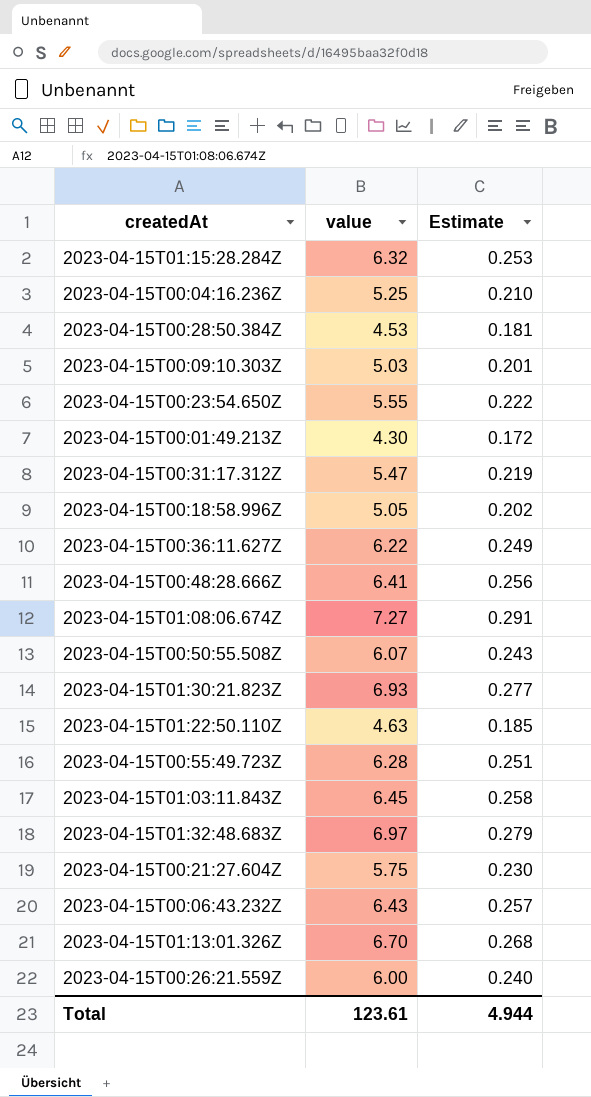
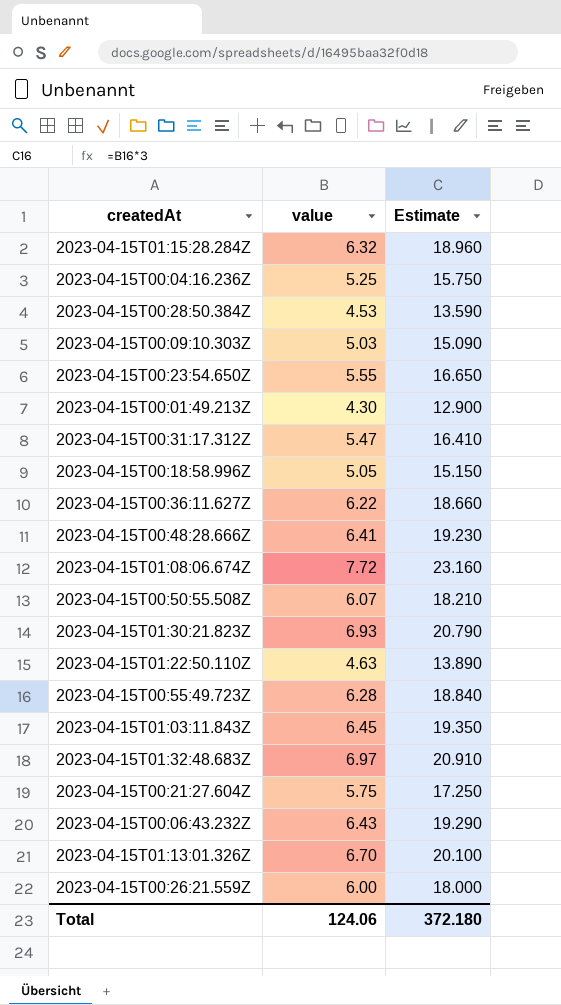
column Estimate | formula: [value] * 0.04 -> [value] * 3
2023-04-15T01:08:06.674Z | value: 7.27 -> 7.72
Total | value: 123.61 -> 124.06
Total | Estimate: 4.944 -> 372.180

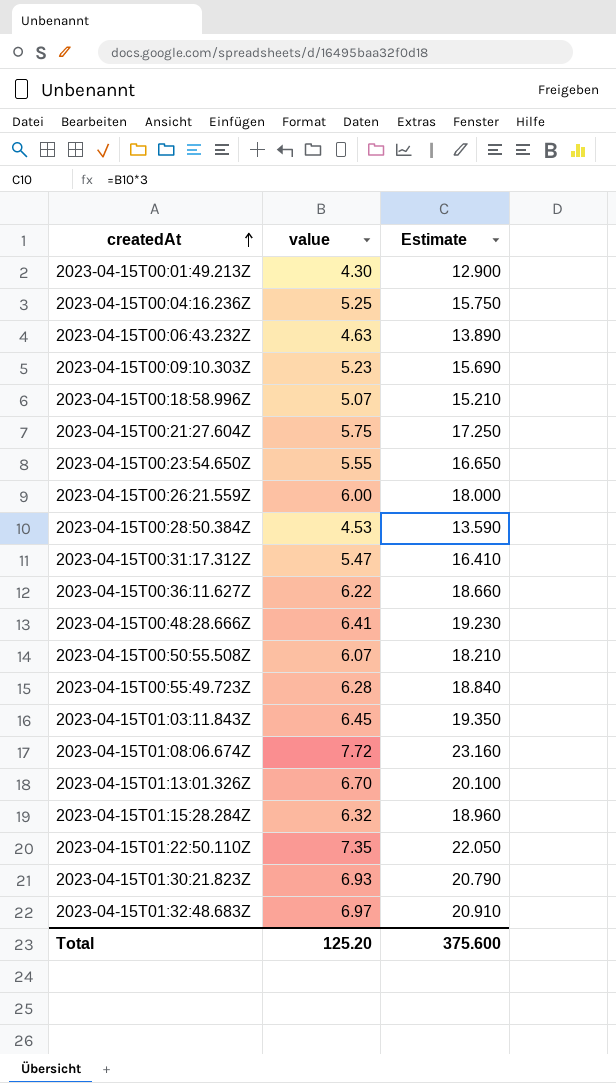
row order: none -> createdAt ascending
2023-04-15T00:06:43.232Z | value: 6.43 -> 4.63
2023-04-15T00:06:43.232Z | Estimate: 19.290 -> 13.890
2023-04-15T00:09:10.303Z | value: 5.03 -> 5.23
2023-04-15T00:09:10.303Z | Estimate: 15.090 -> 15.690
2023-04-15T00:18:58.996Z | value: 5.05 -> 5.07
2023-04-15T00:18:58.996Z | Estimate: 15.150 -> 15.210
2023-04-15T01:22:50.110Z | value: 4.63 -> 7.35
2023-04-15T01:22:50.110Z | Estimate: 13.890 -> 22.050
Total | value: 124.06 -> 125.20
Total | Estimate: 372.180 -> 375.600

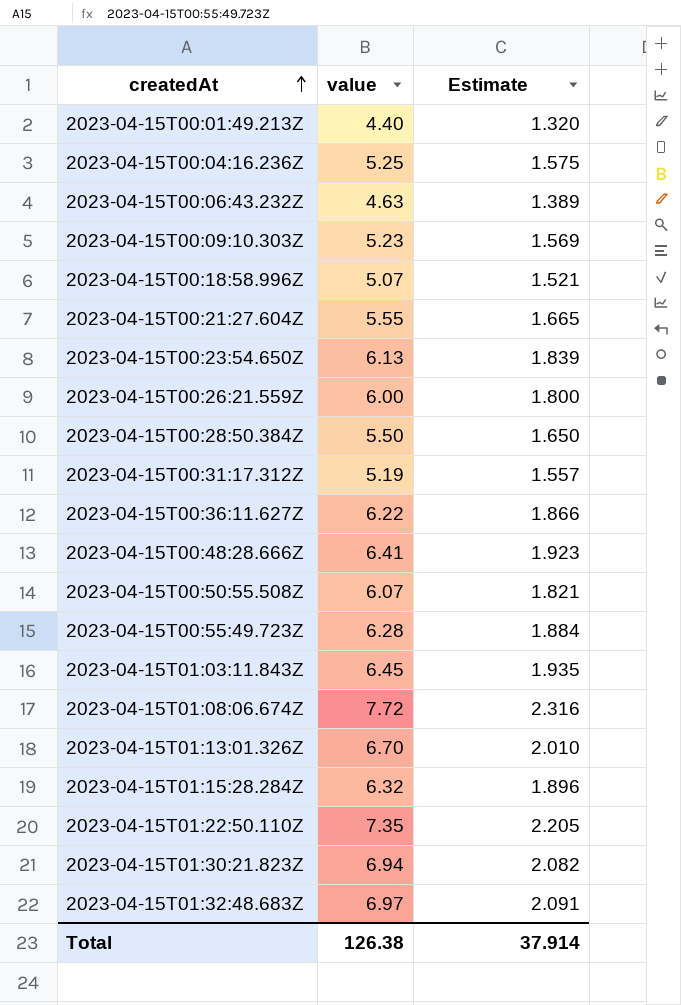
column Estimate | formula: [value] * 3 -> [value] * 0.3
2023-04-15T00:01:49.213Z | value: 4.30 -> 4.40
2023-04-15T00:21:27.604Z | value: 5.75 -> 5.55
2023-04-15T00:23:54.650Z | value: 5.55 -> 6.13
2023-04-15T00:28:50.384Z | value: 4.53 -> 5.50
2023-04-15T00:31:17.312Z | value: 5.47 -> 5.19
2023-04-15T01:30:21.823Z | value: 6.93 -> 6.94
Total | value: 125.20 -> 126.38
Total | Estimate: 375.600 -> 37.914

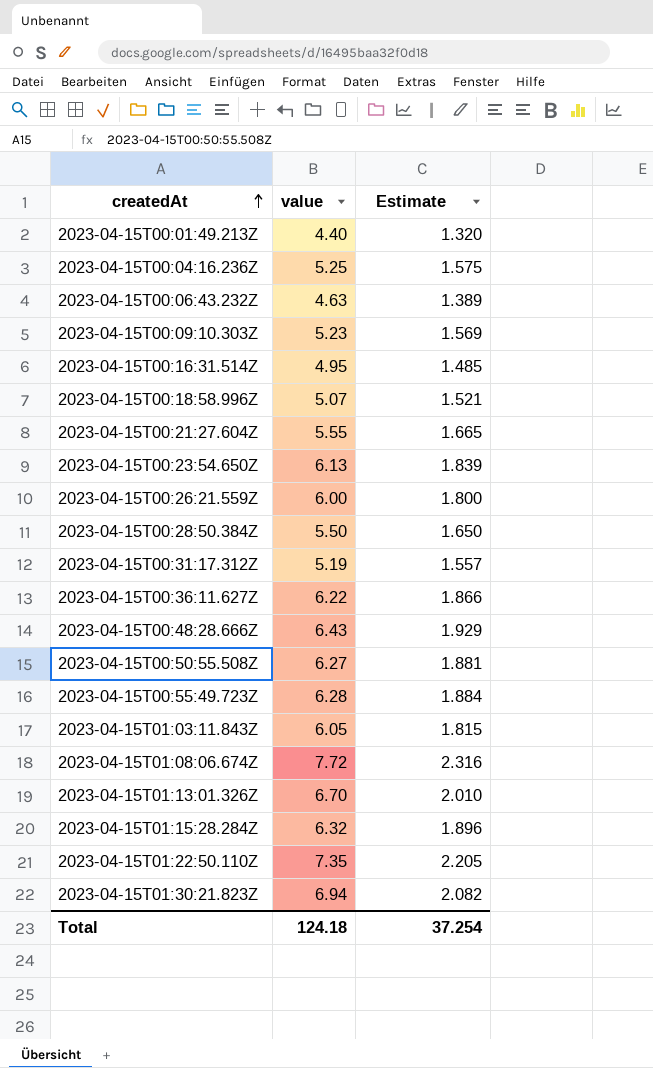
row 2023-04-15T01:32:48.683Z: 6.97 | 2.091 -> none
row 2023-04-15T00:16:31.514Z: none -> 4.95 | 1.485
2023-04-15T00:48:28.666Z | value: 6.41 -> 6.43
2023-04-15T00:48:28.666Z | Estimate: 1.923 -> 1.929
2023-04-15T00:50:55.508Z | value: 6.07 -> 6.27
2023-04-15T00:50:55.508Z | Estimate: 1.821 -> 1.881
2023-04-15T01:03:11.843Z | value: 6.45 -> 6.05
2023-04-15T01:03:11.843Z | Estimate: 1.935 -> 1.815
Total | value: 126.38 -> 124.18
Total | Estimate: 37.914 -> 37.254

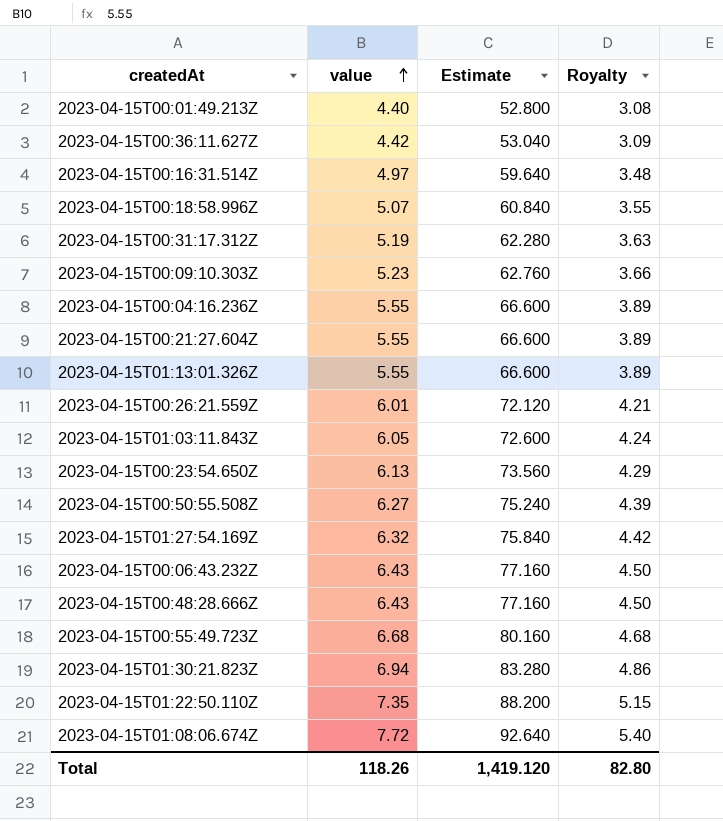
row order: createdAt ascending -> value ascending
column Estimate | formula: [value] * 0.3 -> [value] * 12
column Royalty | formula: none -> [value] * 0.7
row 2023-04-15T00:28:50.384Z: 5.50 | 1.650 -> none
row 2023-04-15T01:15:28.284Z: 6.32 | 1.896 -> none
2023-04-15T00:36:11.627Z | value: 6.22 -> 4.42
2023-04-15T00:16:31.514Z | value: 4.95 -> 4.97
2023-04-15T00:04:16.236Z | value: 5.25 -> 5.55
2023-04-15T01:13:01.326Z | value: 6.70 -> 5.55
2023-04-15T00:26:21.559Z | value: 6.00 -> 6.01
row 2023-04-15T01:27:54.169Z: none -> 6.32 | 75.840 | 4.42
2023-04-15T00:06:43.232Z | value: 4.63 -> 6.43
2023-04-15T00:55:49.723Z | value: 6.28 -> 6.68
Total | value: 124.18 -> 118.26
Total | Estimate: 37.254 -> 1,419.120

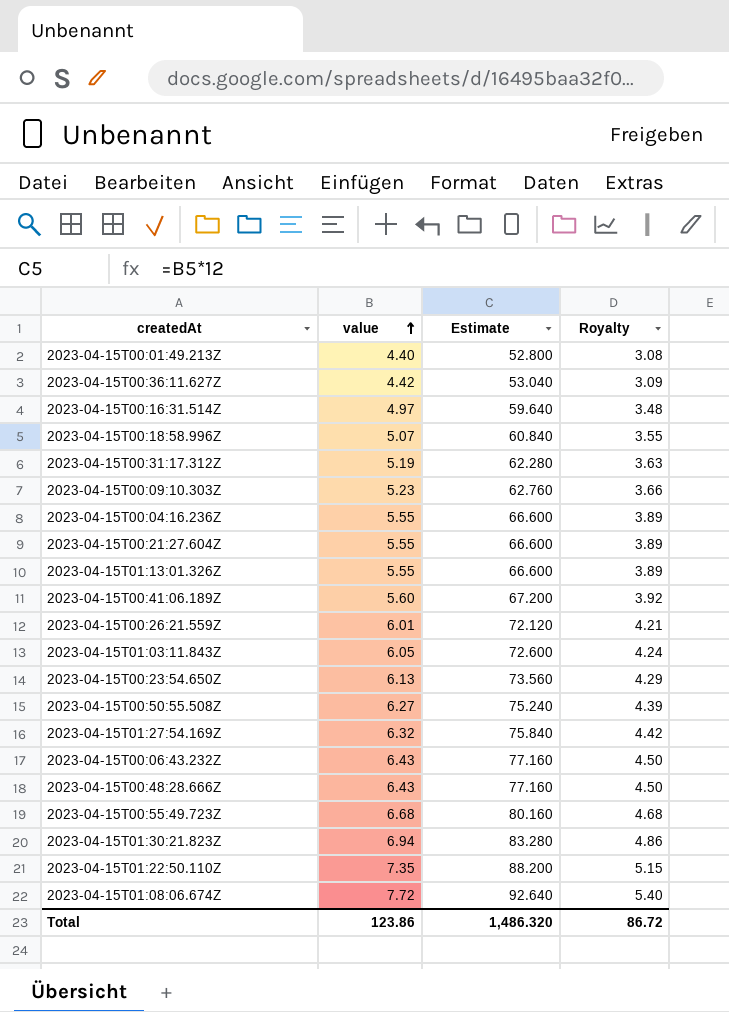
row 2023-04-15T00:41:06.189Z: none -> 5.60 | 67.200 | 3.92
Total | value: 118.26 -> 123.86
Total | Estimate: 1,419.120 -> 1,486.320
Total | Royalty: 82.80 -> 86.72

